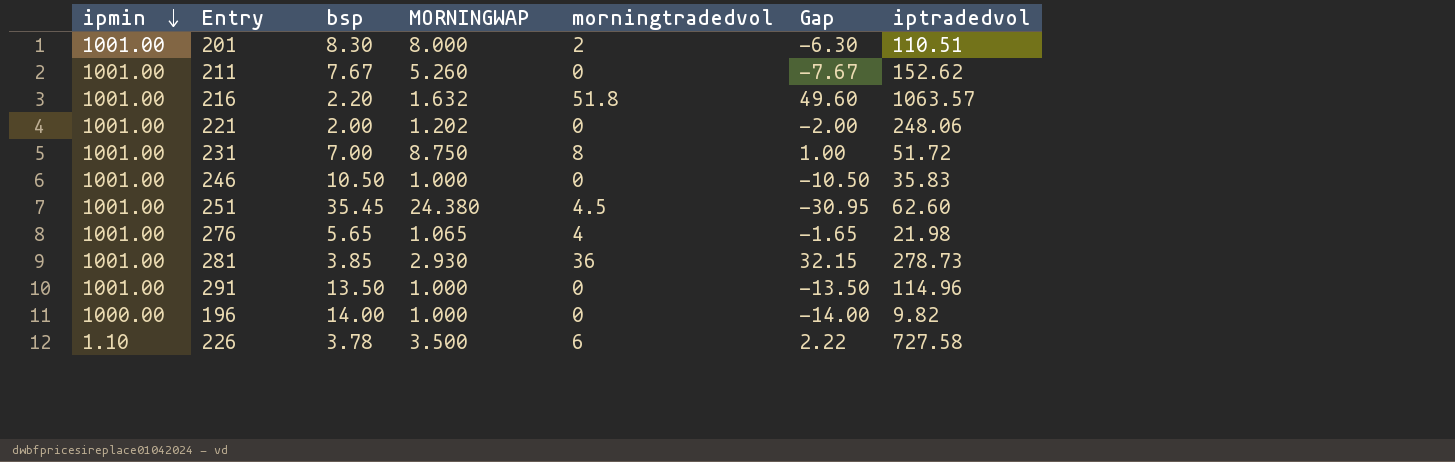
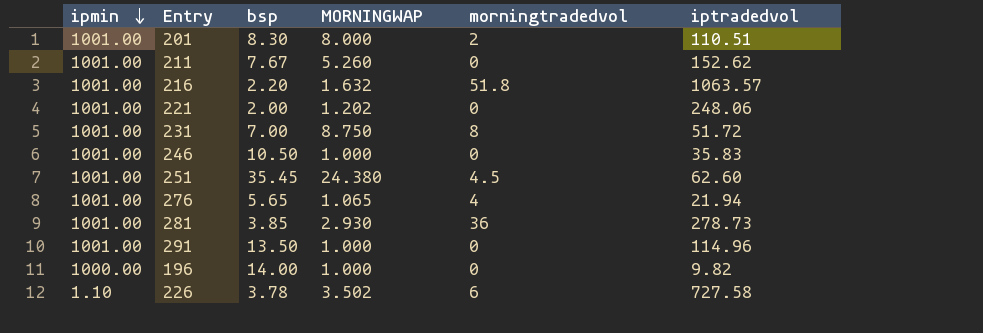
column Gap | formula: [morningtradedvol] - [bsp] -> none
276 | iptradedvol: 21.98 -> 21.94
226 | MORNINGWAP: 3.500 -> 3.502

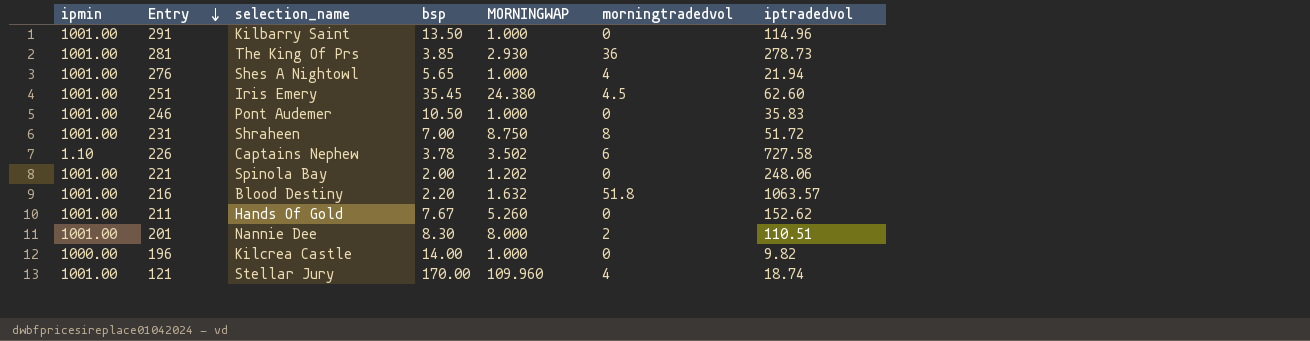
row order: ipmin descending -> Entry descending
column selection_name | position: none -> 3
276 | MORNINGWAP: 1.065 -> 1.000
row 121: none -> 1001.00 | Stellar Jury | 170.00 | 109.960 | 4 | 18.74

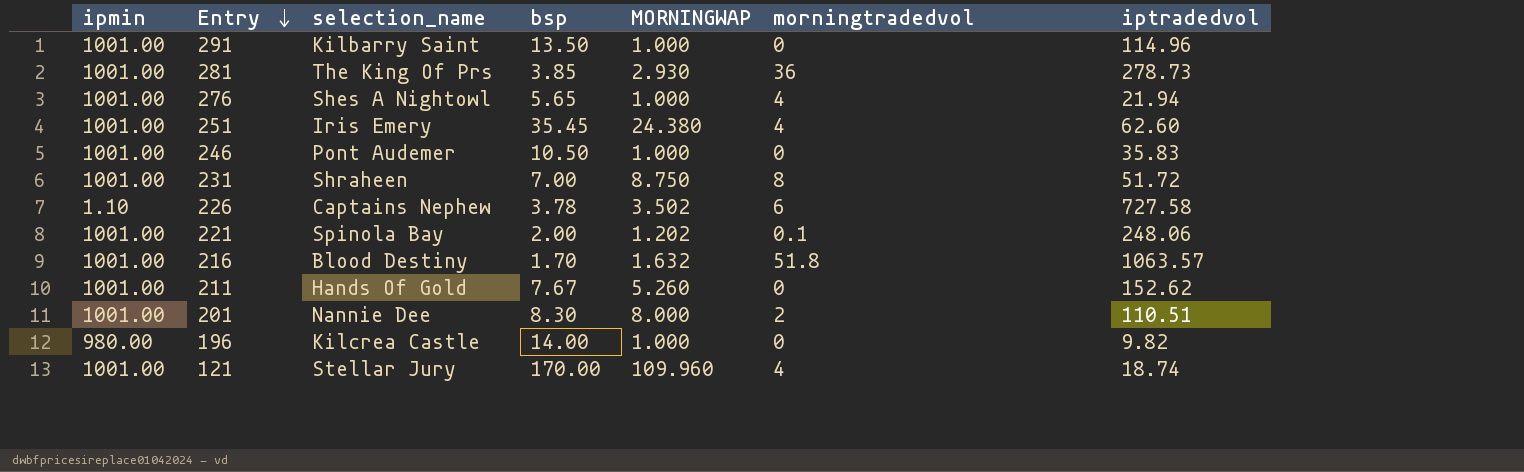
251 | morningtradedvol: 4.5 -> 4
221 | morningtradedvol: 0 -> 0.1
216 | bsp: 2.20 -> 1.70
196 | ipmin: 1000.00 -> 980.00

